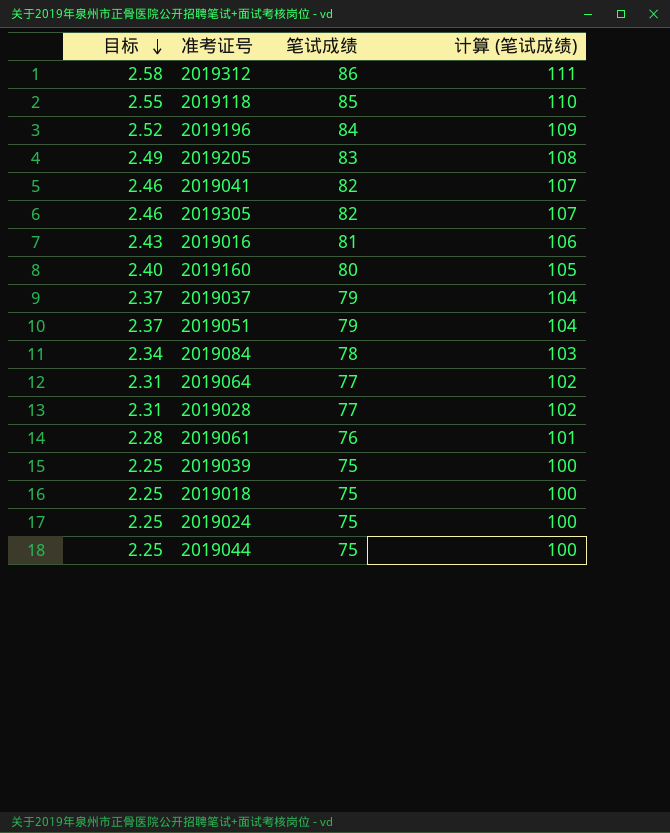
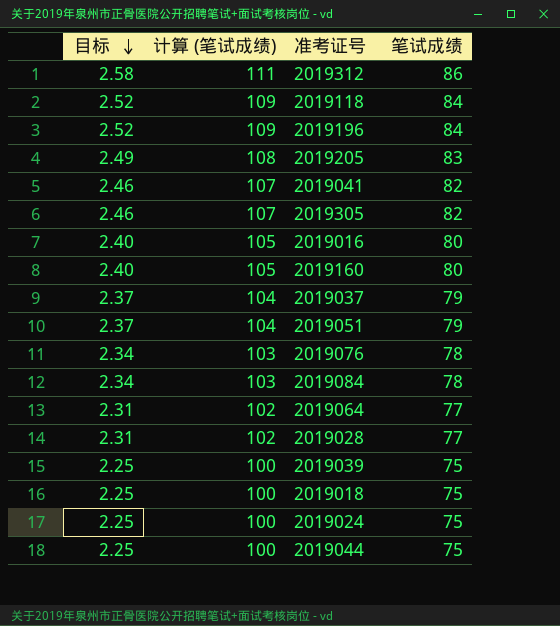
column 计算 (笔试成绩) | position: 4 -> 2
row 2019061: 2.28 | 76 | 101 -> none
2019118 | 目标: 2.55 -> 2.52
2019118 | 计算 (笔试成绩): 110 -> 109
2019118 | 笔试成绩: 85 -> 84
2019016 | 目标: 2.43 -> 2.40
2019016 | 计算 (笔试成绩): 106 -> 105
2019016 | 笔试成绩: 81 -> 80
row 2019076: none -> 2.34 | 103 | 78

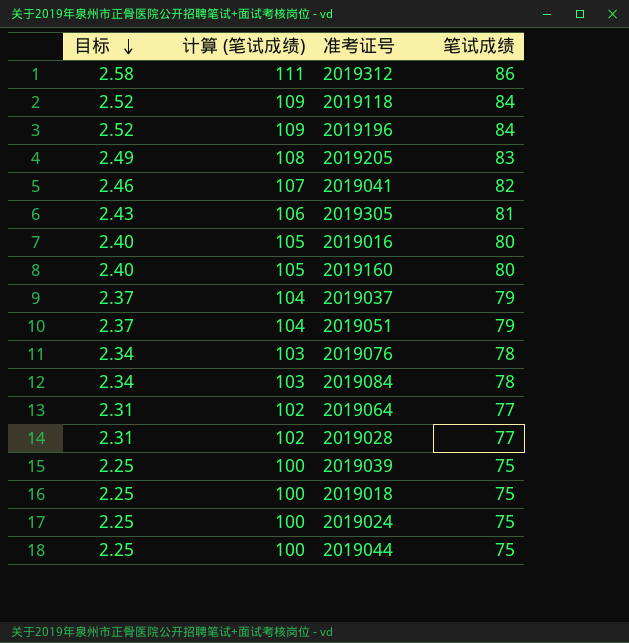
2019305 | 目标: 2.46 -> 2.43
2019305 | 计算 (笔试成绩): 107 -> 106
2019305 | 笔试成绩: 82 -> 81

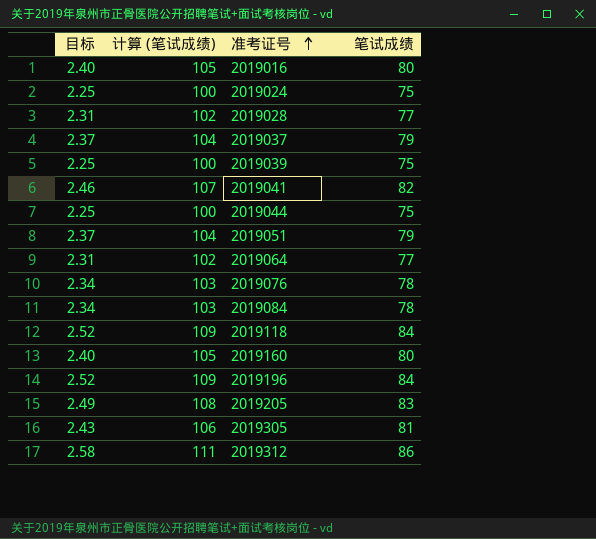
row order: 目标 descending -> 准考证号 ascending
row 2019018: 2.25 | 100 | 75 -> none

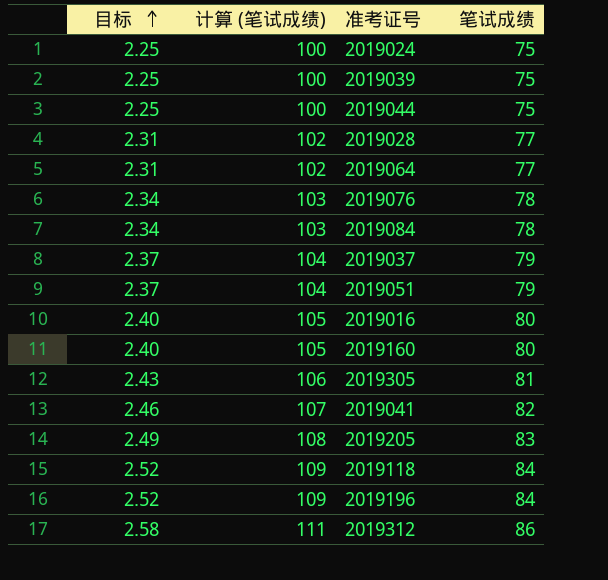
row order: 准考证号 ascending -> 目标 ascending

